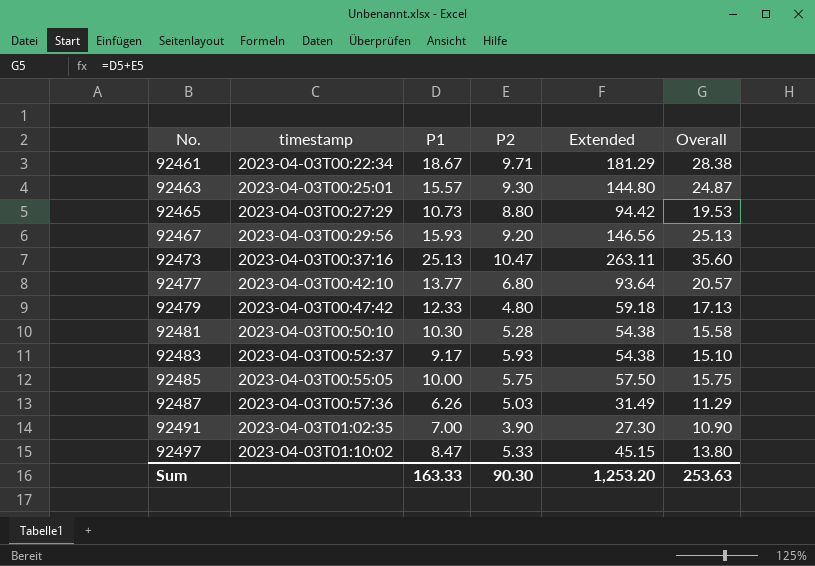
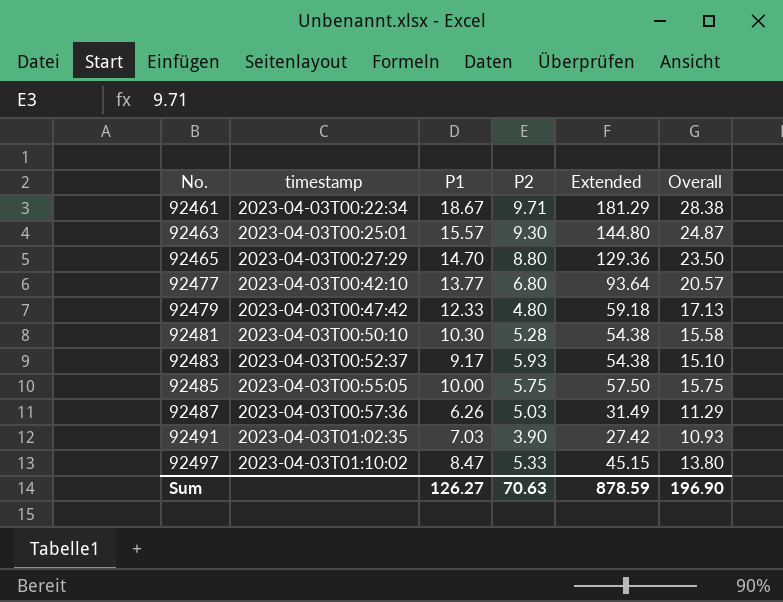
row 92467: 2023-04-03T00:29:56 | 15.93 | 9.20 | 146.56 | 25.13 -> none
row 92473: 2023-04-03T00:37:16 | 25.13 | 10.47 | 263.11 | 35.60 -> none
92465 | P1: 10.73 -> 14.70
92465 | Extended: 94.42 -> 129.36
92465 | Overall: 19.53 -> 23.50
92491 | P1: 7.00 -> 7.03
92491 | Extended: 27.30 -> 27.42
92491 | Overall: 10.90 -> 10.93
Sum | P1: 163.33 -> 126.27
Sum | P2: 90.30 -> 70.63
Sum | Extended: 1,253.20 -> 878.59
Sum | Overall: 253.63 -> 196.90

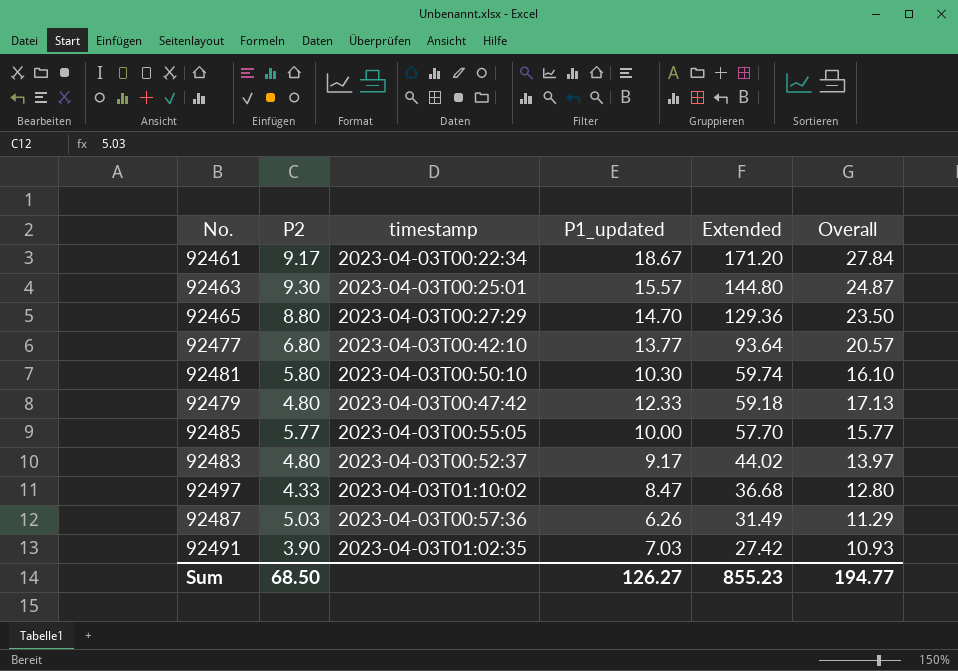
row order: No. ascending -> Extended descending
column P2 | position: 4 -> 2
column name: P1 -> P1_updated
92461 | P2: 9.71 -> 9.17
92461 | Extended: 181.29 -> 171.20
92461 | Overall: 28.38 -> 27.84
92481 | P2: 5.28 -> 5.80
92481 | Extended: 54.38 -> 59.74
92481 | Overall: 15.58 -> 16.10
92485 | P2: 5.75 -> 5.77
92485 | Extended: 57.50 -> 57.70
92485 | Overall: 15.75 -> 15.77
92483 | P2: 5.93 -> 4.80
92483 | Extended: 54.38 -> 44.02
92483 | Overall: 15.10 -> 13.97
92497 | P2: 5.33 -> 4.33
92497 | Extended: 45.15 -> 36.68
92497 | Overall: 13.80 -> 12.80
Sum | P2: 70.63 -> 68.50
Sum | Extended: 878.59 -> 855.23
Sum | Overall: 196.90 -> 194.77

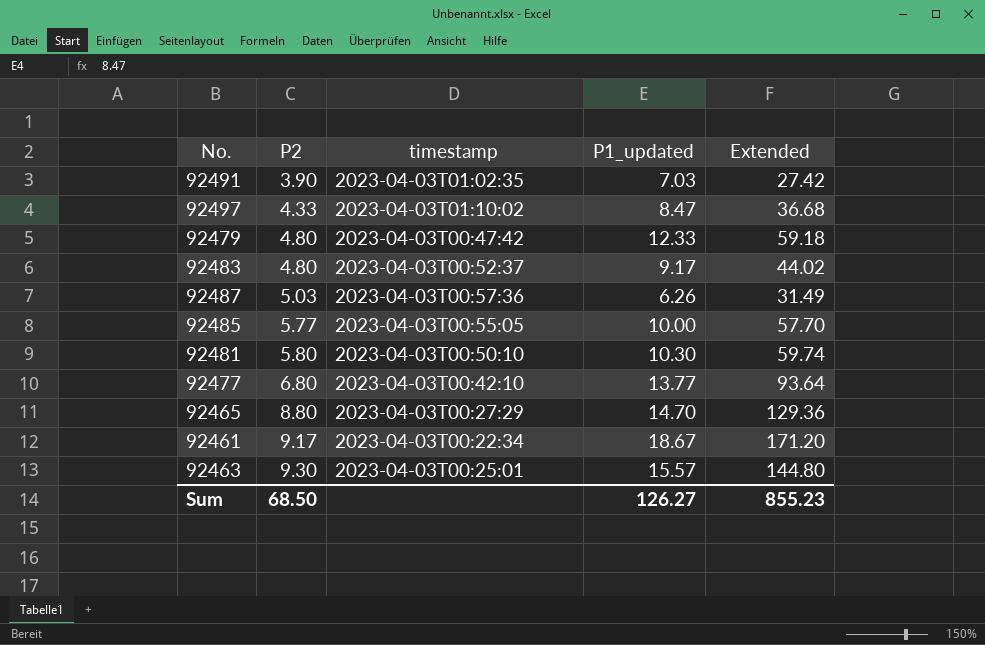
row order: Extended descending -> P2 ascending
column Overall | formula: [P2] + [P1_updated] -> none

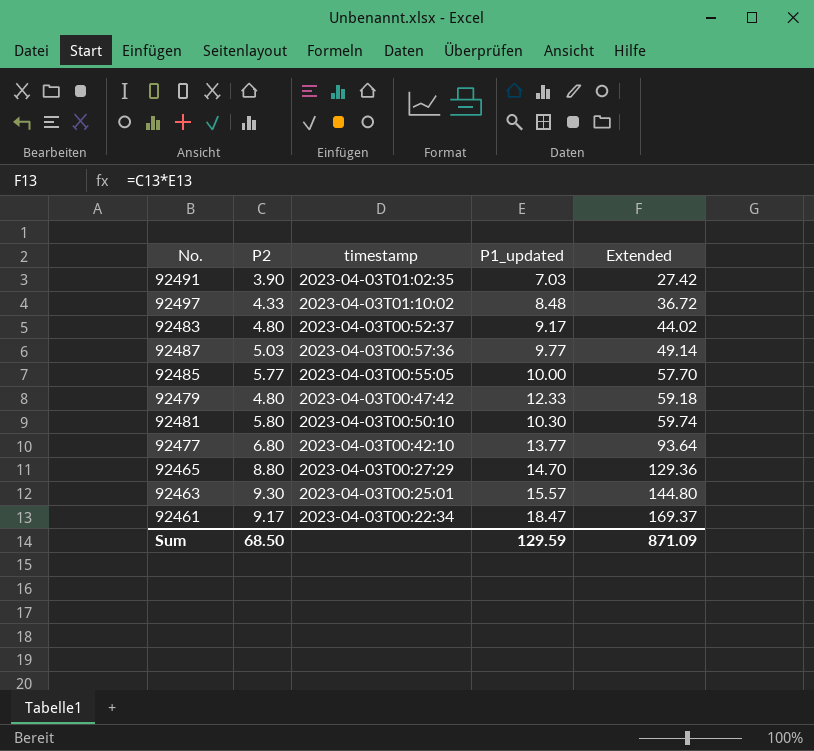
row order: P2 ascending -> Extended ascending
92497 | P1_updated: 8.47 -> 8.48
92497 | Extended: 36.68 -> 36.72
92487 | P1_updated: 6.26 -> 9.77
92487 | Extended: 31.49 -> 49.14
92461 | P1_updated: 18.67 -> 18.47
92461 | Extended: 171.20 -> 169.37
Sum | P1_updated: 126.27 -> 129.59
Sum | Extended: 855.23 -> 871.09

